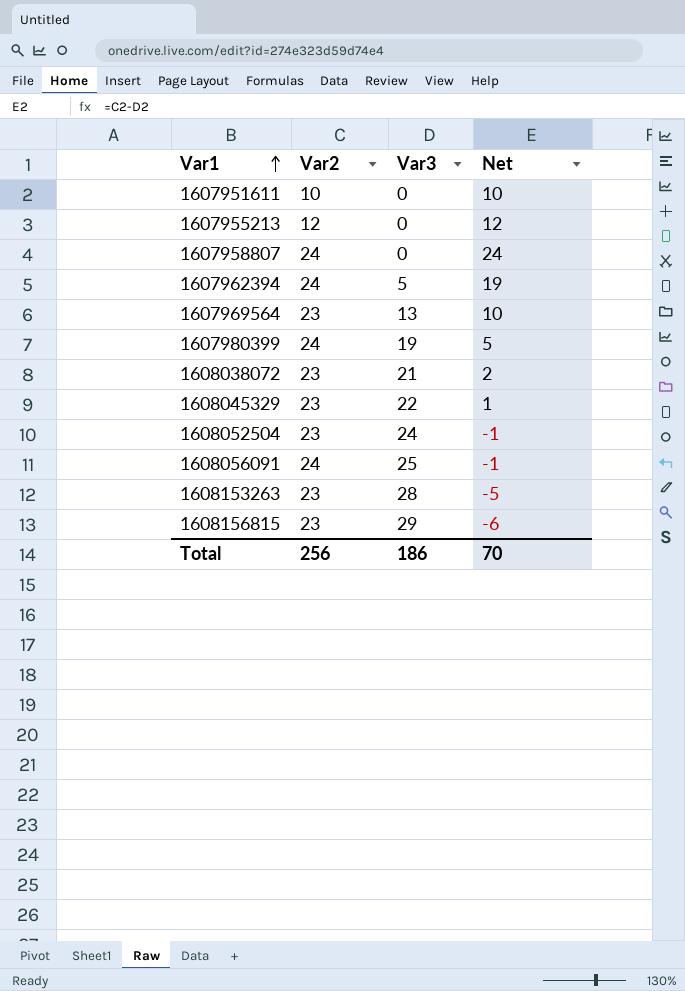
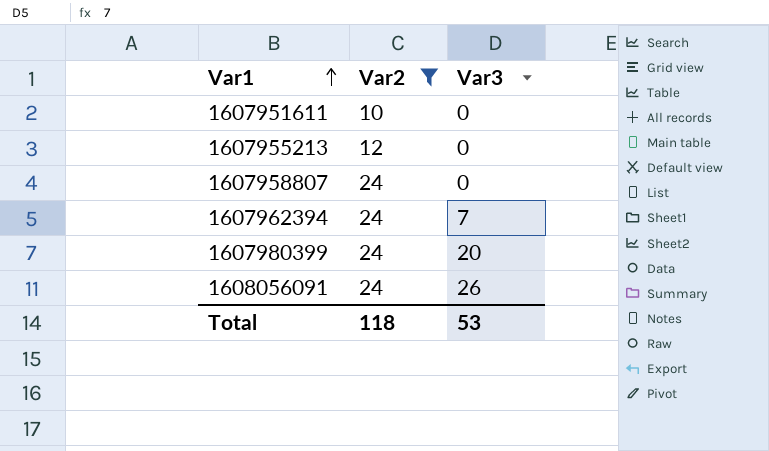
filter: none -> Var2 != 23
column Net | formula: [Var2] - [Var3] -> none
1607962394 | Var3: 5 -> 7
1607980399 | Var3: 19 -> 20
1608056091 | Var3: 25 -> 26
Total | Var2: 256 -> 118
Total | Var3: 186 -> 53

